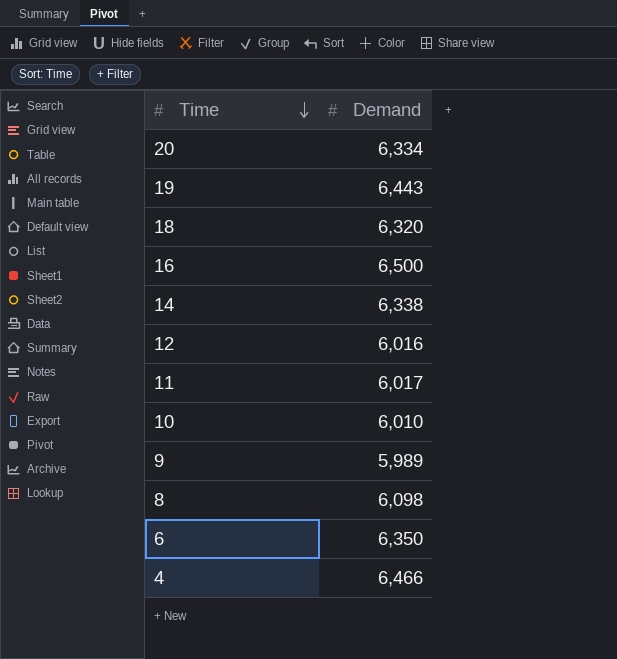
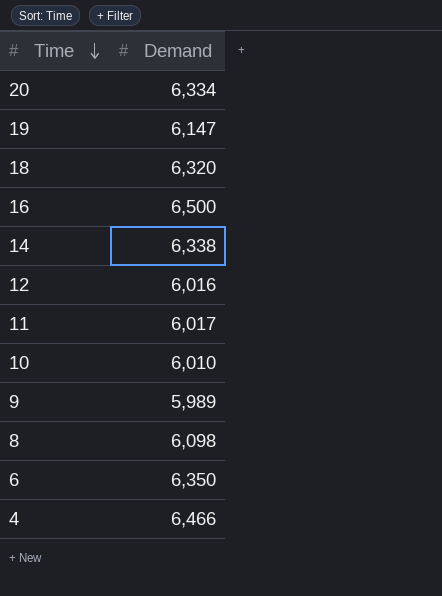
19 | Demand: 6,443 -> 6,147

